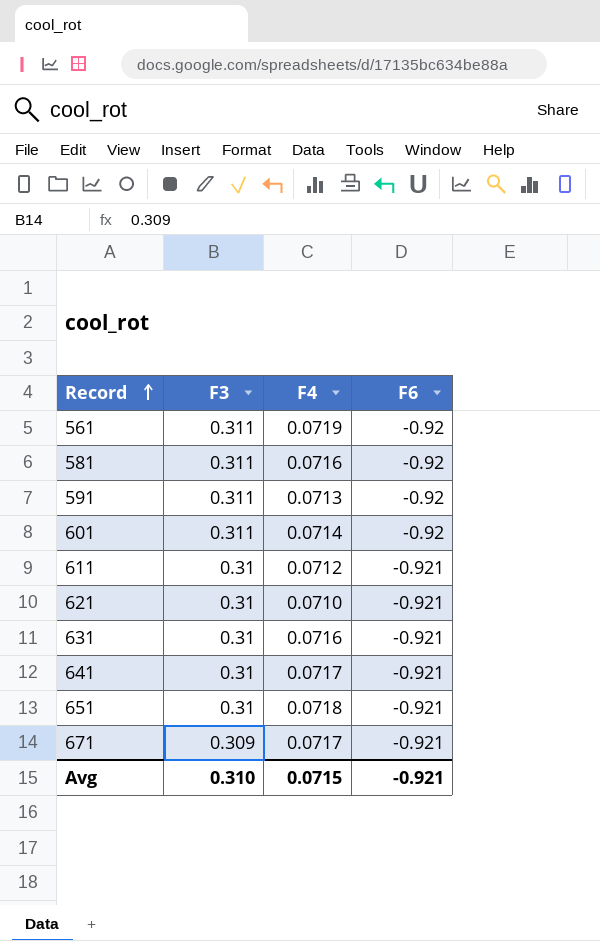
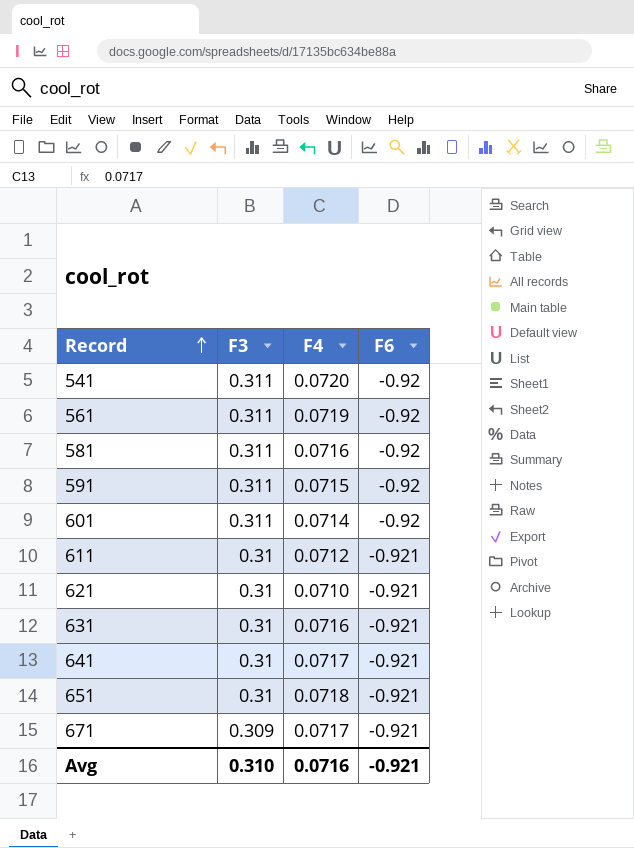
row 541: none -> 0.311 | 0.0720 | -0.92
591 | F4: 0.0713 -> 0.0715
Avg | F4: 0.0715 -> 0.0716

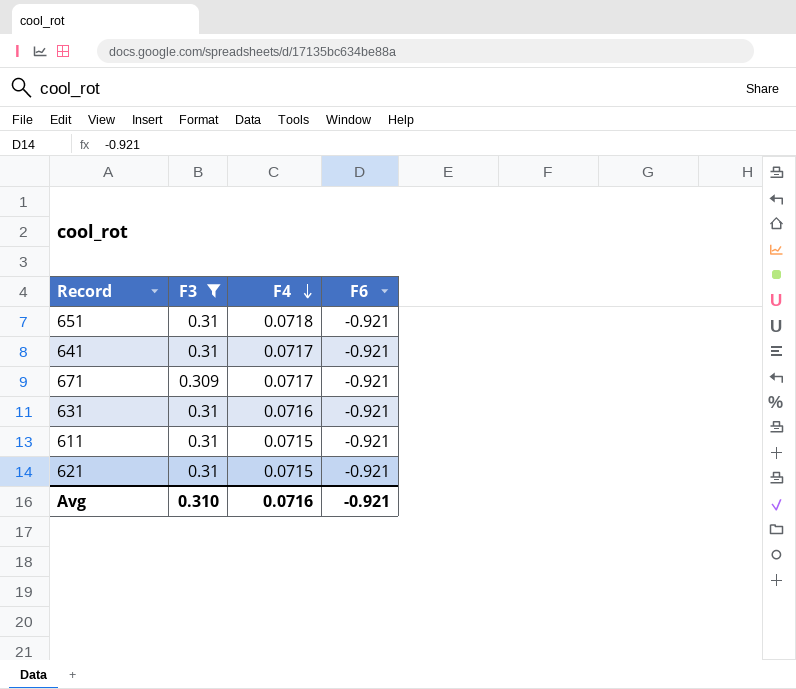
filter: none -> F3 != 0.311
row order: Record ascending -> F4 descending
611 | F4: 0.0712 -> 0.0715
621 | F4: 0.0710 -> 0.0715

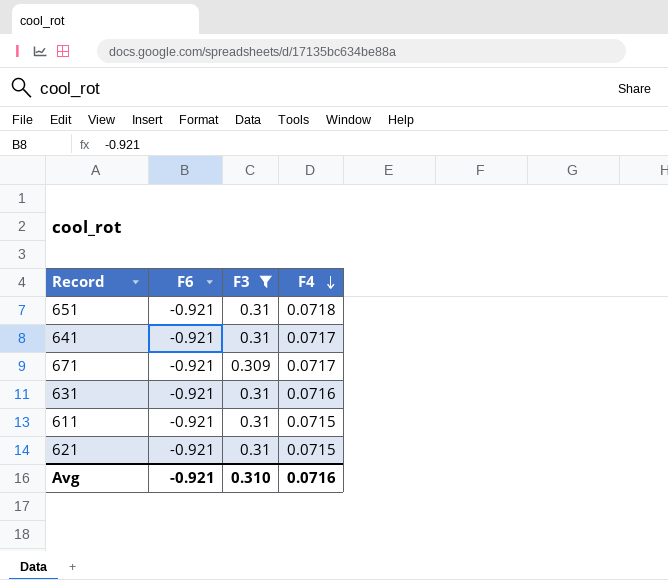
column F6 | position: 4 -> 2

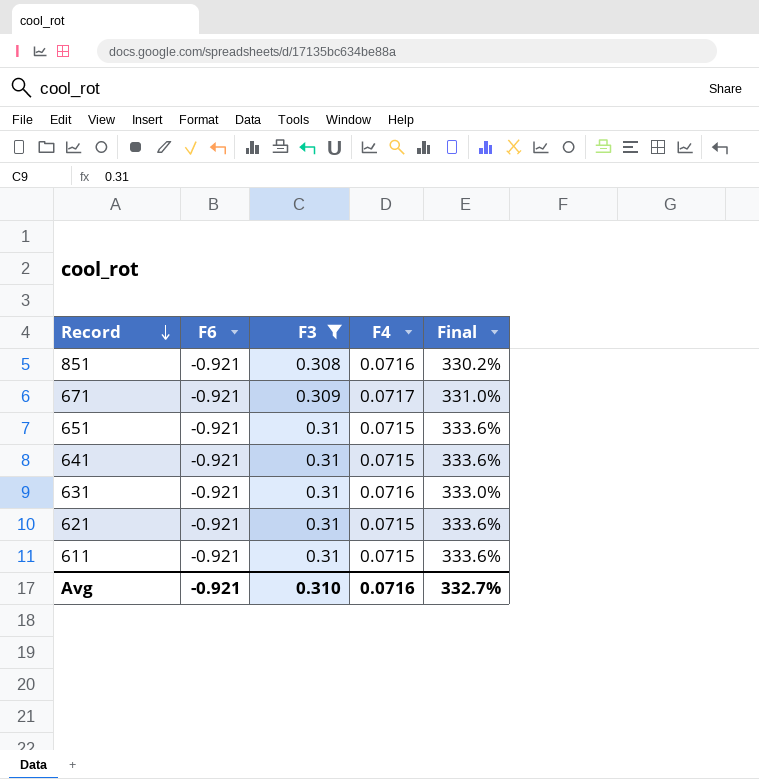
row order: F4 descending -> Record descending
column Final | formula: none -> ([F3] - [F4]) / [F4]
row 851: none -> -0.921 | 0.308 | 0.0716 | 330.2%
651 | F4: 0.0718 -> 0.0715
641 | F4: 0.0717 -> 0.0715

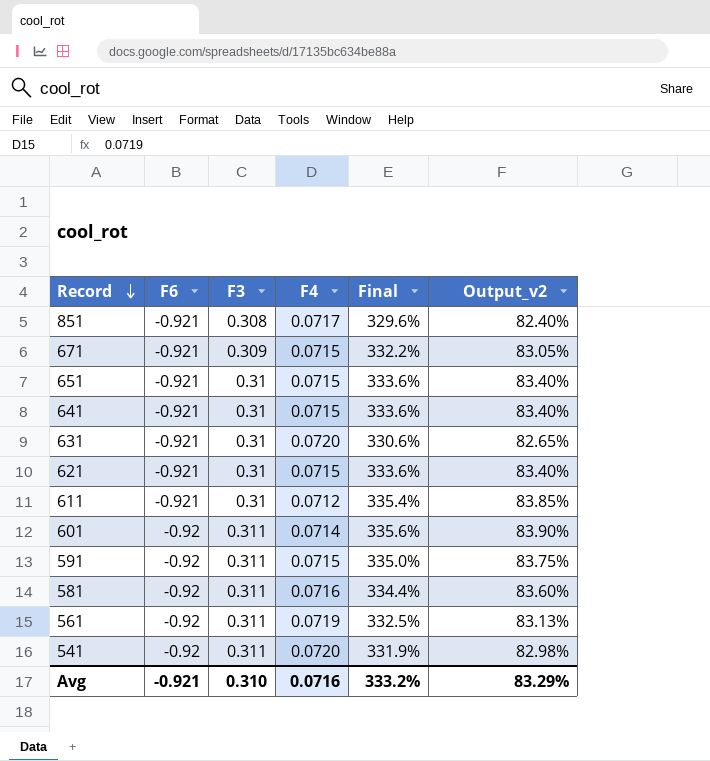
filter: F3 != 0.311 -> none
column Output_v2 | formula: none -> [Final] * 0.25
851 | F4: 0.0716 -> 0.0717
851 | Final: 330.2% -> 329.6%
671 | F4: 0.0717 -> 0.0715
671 | Final: 331.0% -> 332.2%
631 | F4: 0.0716 -> 0.0720
631 | Final: 333.0% -> 330.6%
611 | F4: 0.0715 -> 0.0712
611 | Final: 333.6% -> 335.4%
Avg | Final: 332.7% -> 333.2%

